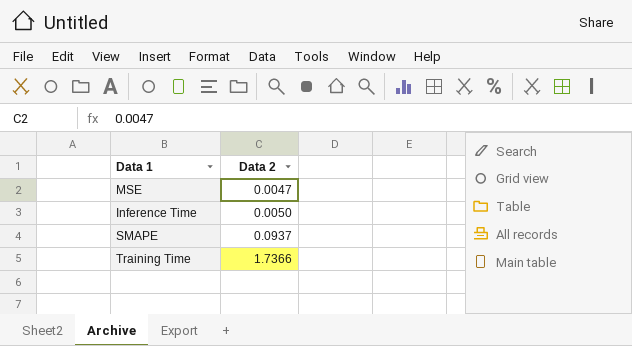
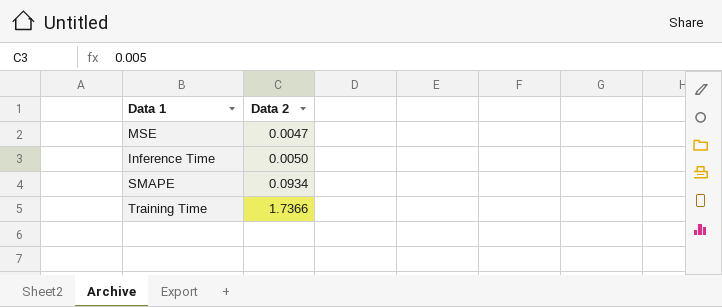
SMAPE | Data 2: 0.0937 -> 0.0934

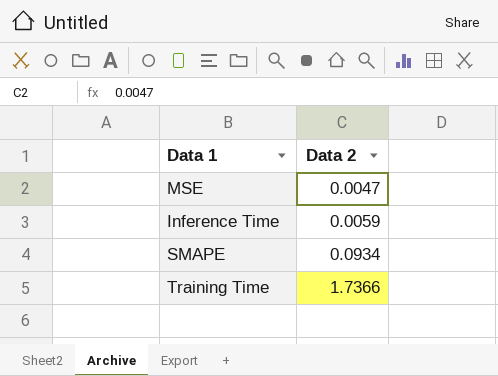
Inference Time | Data 2: 0.0050 -> 0.0059

